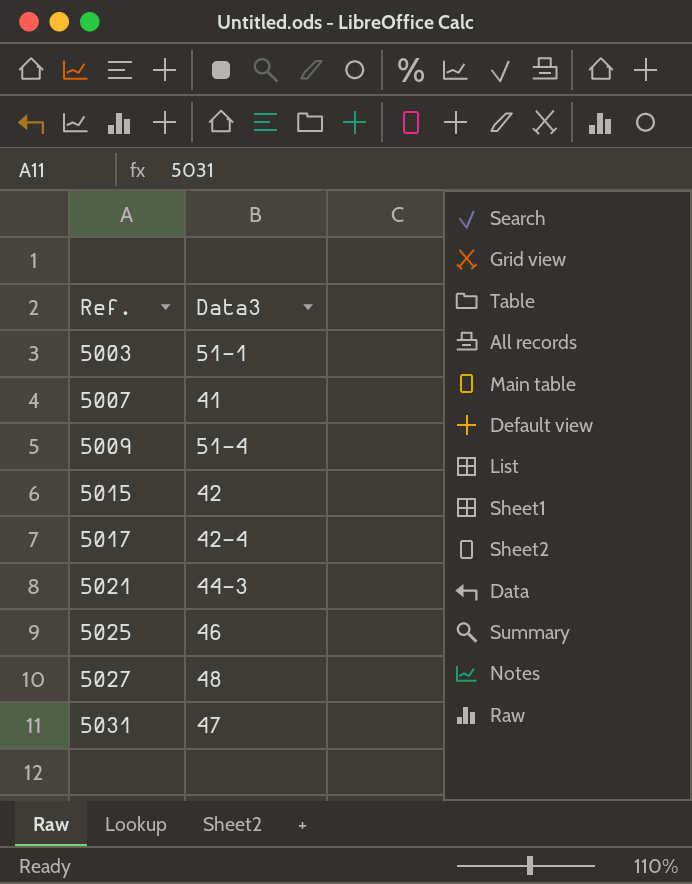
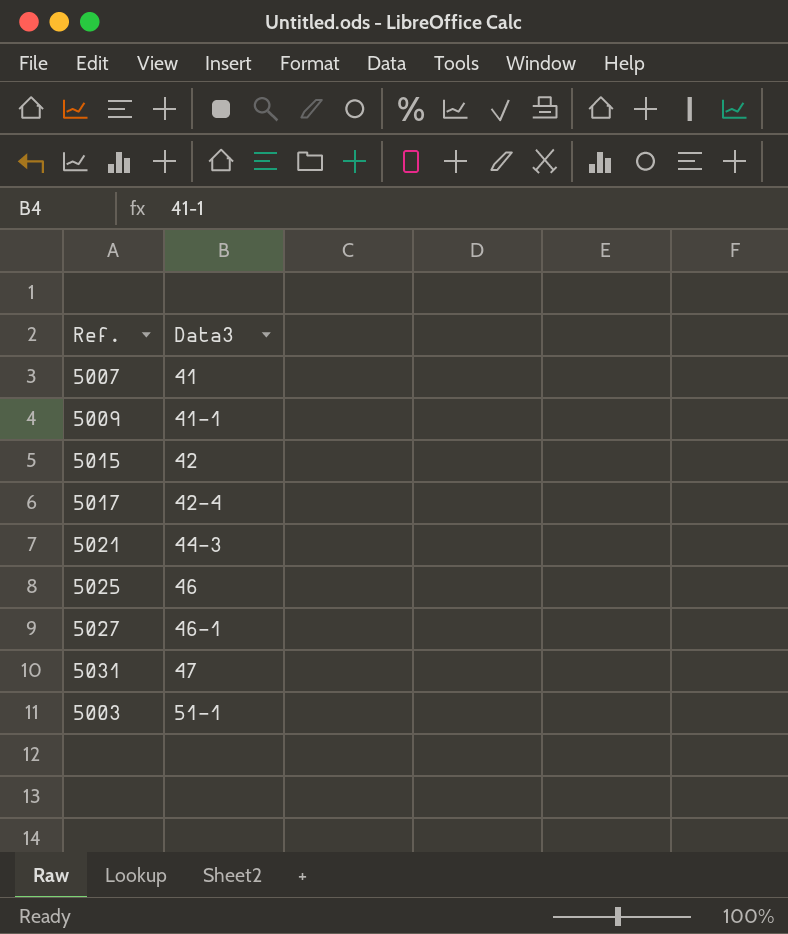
row order: Ref. ascending -> Data3 ascending
5009 | Data3: 51-4 -> 41-1
5027 | Data3: 48 -> 46-1

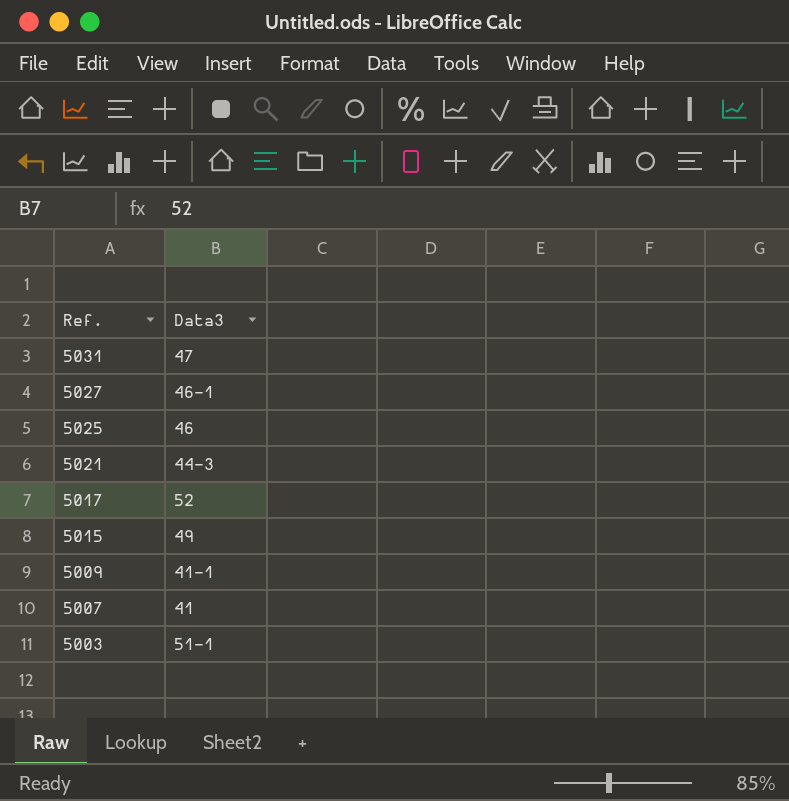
row order: Data3 ascending -> Ref. descending
5017 | Data3: 42-4 -> 52
5015 | Data3: 42 -> 49

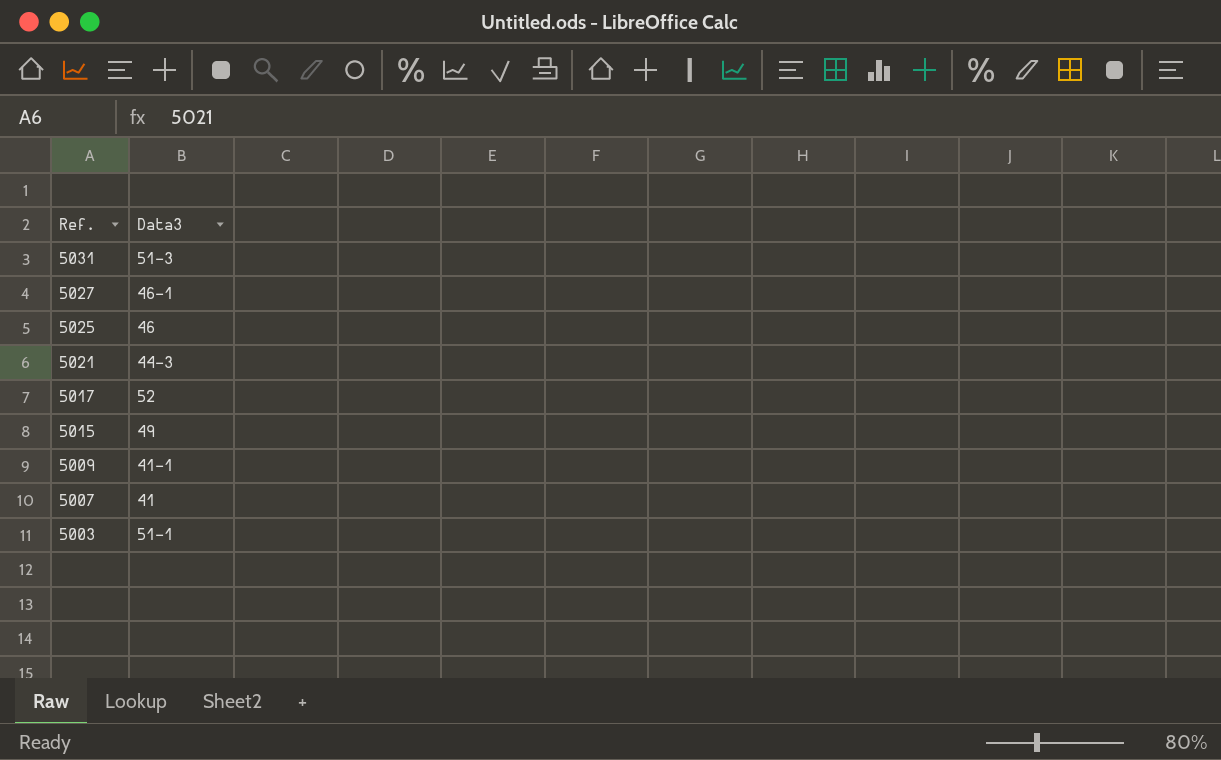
5031 | Data3: 47 -> 51-3

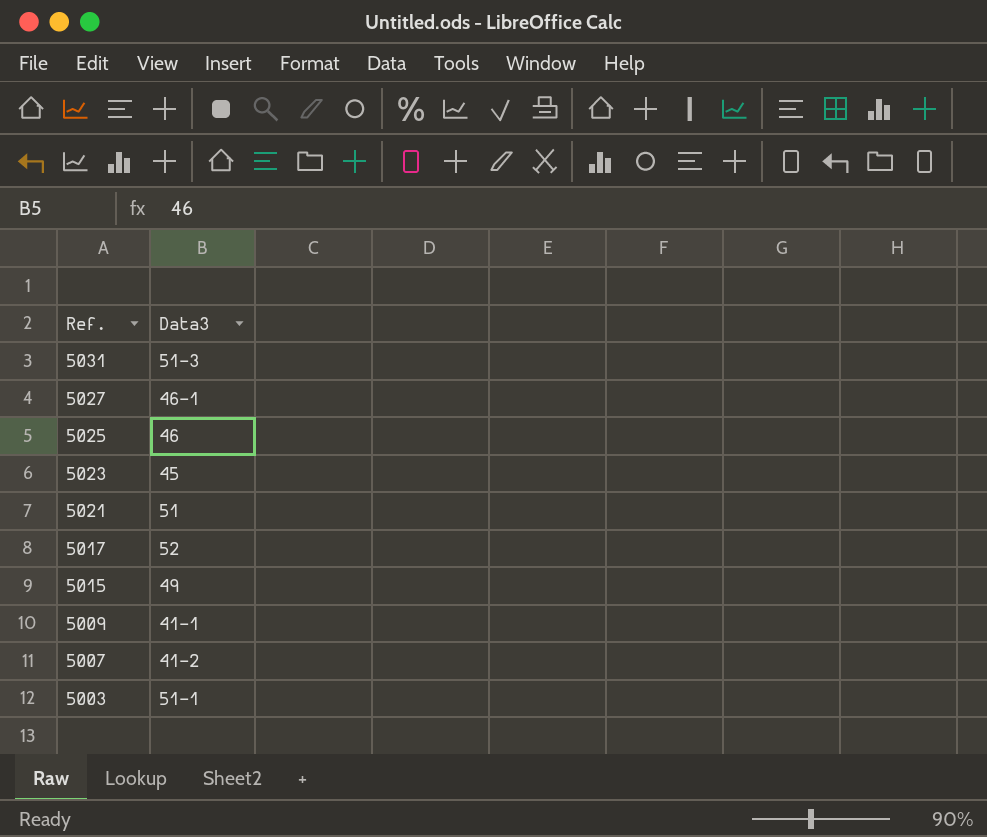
row 5023: none -> 45
5021 | Data3: 44-3 -> 51
5007 | Data3: 41 -> 41-2

